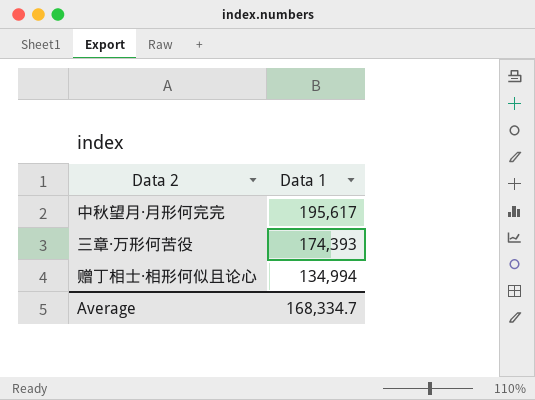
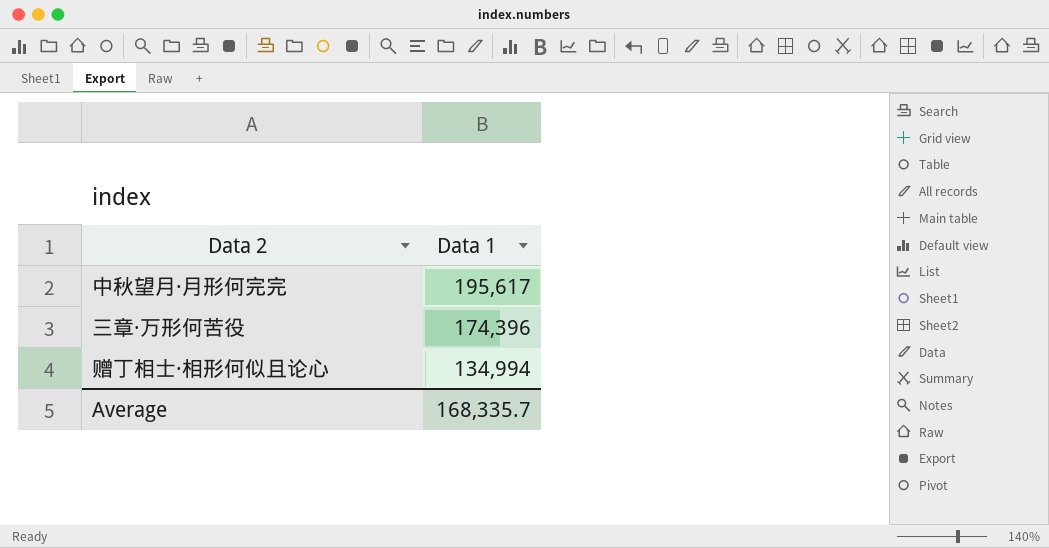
三章·万形何苦役 | Data 1: 174,393 -> 174,396
Average | Data 1: 168,334.7 -> 168,335.7

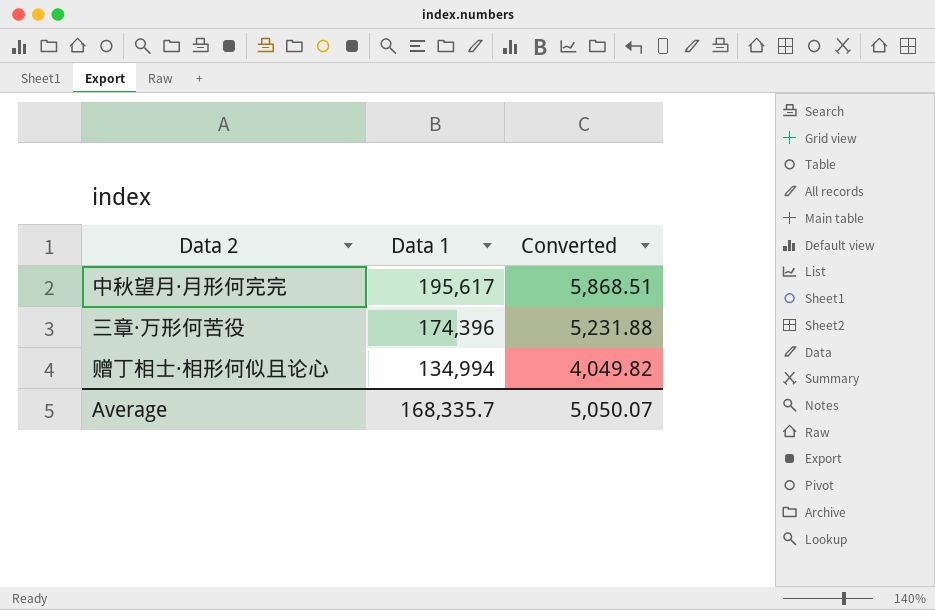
column Converted | formula: none -> [Data 1] * 0.03

